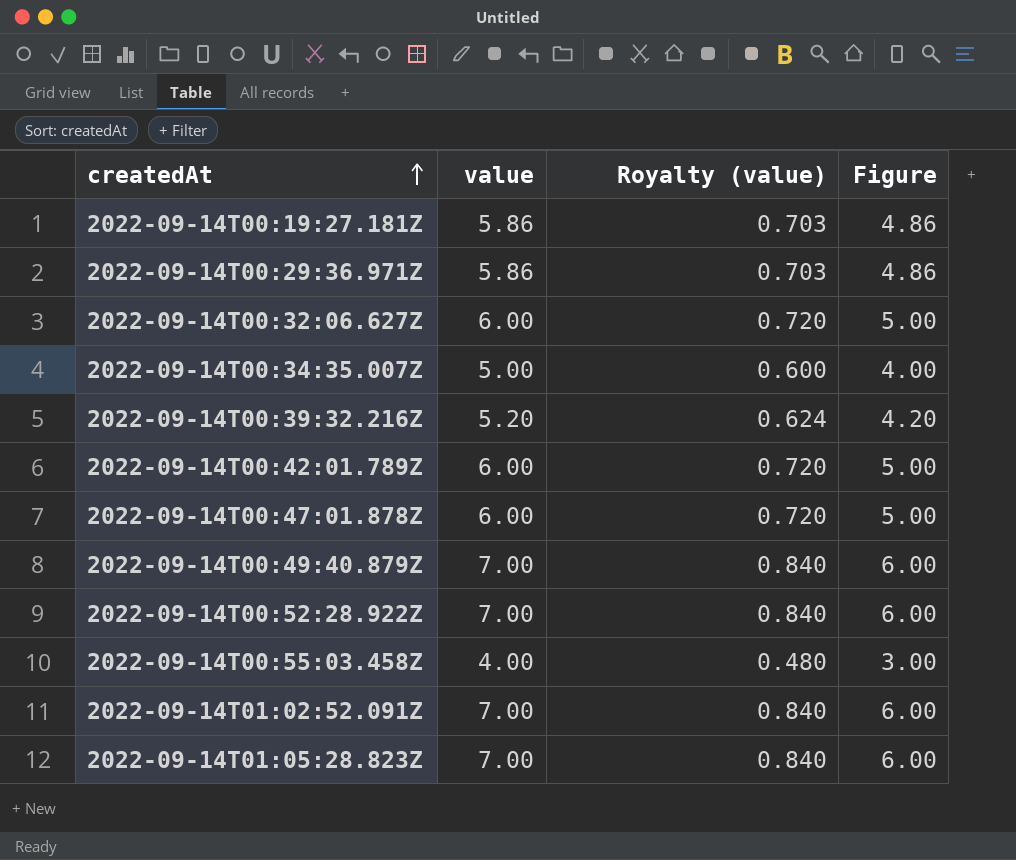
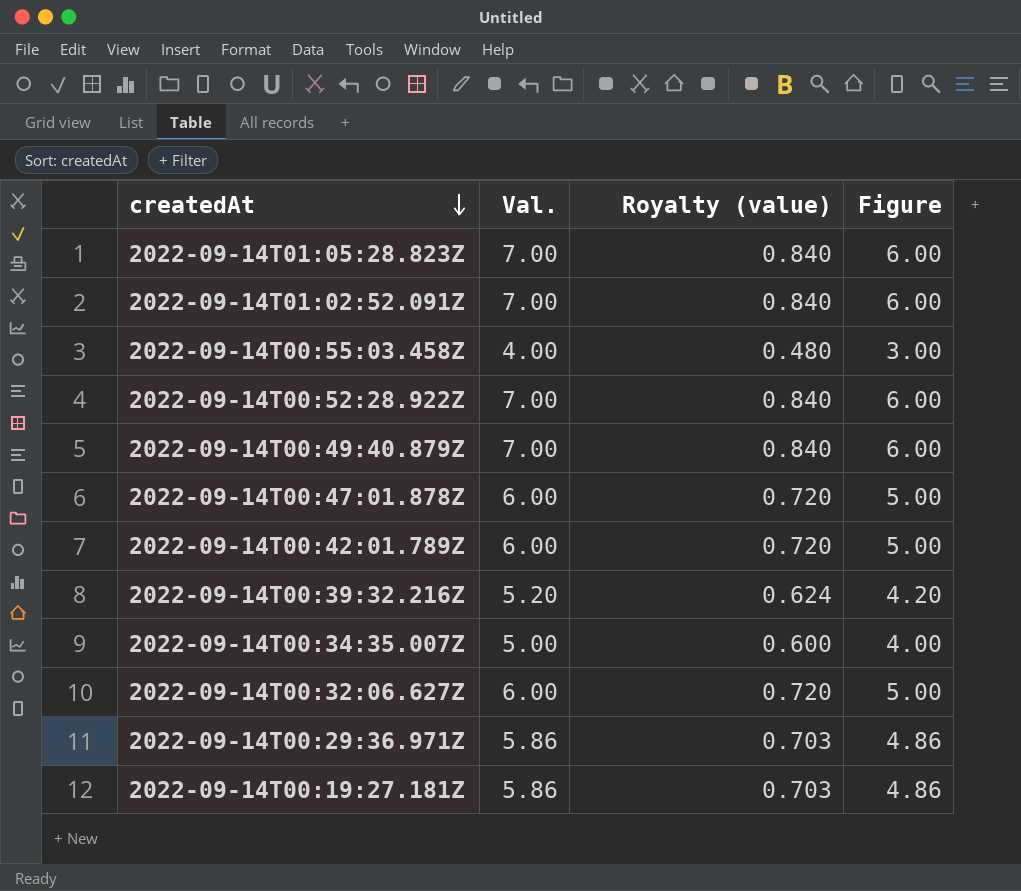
row order: createdAt ascending -> createdAt descending
column name: value -> Val.

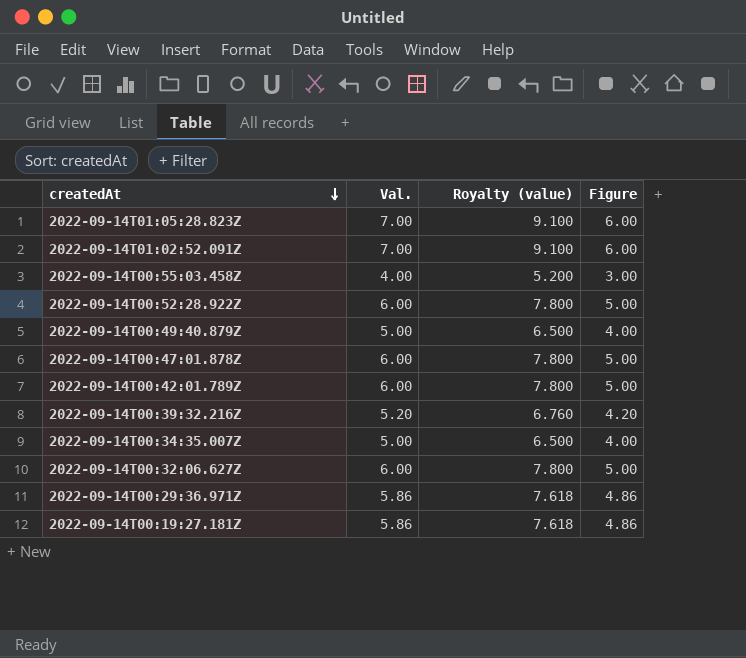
column Royalty (value) | formula: [Val.] * 0.12 -> [Val.] * 1.3
2022-09-14T00:52:28.922Z | Val.: 7.00 -> 6.00
2022-09-14T00:52:28.922Z | Figure: 6.00 -> 5.00
2022-09-14T00:49:40.879Z | Val.: 7.00 -> 5.00
2022-09-14T00:49:40.879Z | Figure: 6.00 -> 4.00

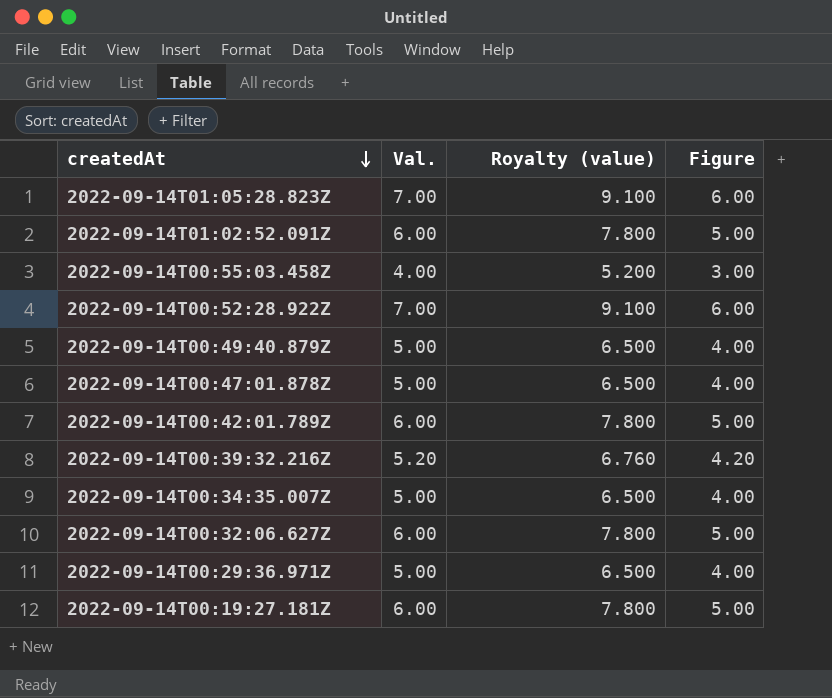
2022-09-14T01:02:52.091Z | Val.: 7.00 -> 6.00
2022-09-14T01:02:52.091Z | Royalty (value): 9.100 -> 7.800
2022-09-14T01:02:52.091Z | Figure: 6.00 -> 5.00
2022-09-14T00:52:28.922Z | Val.: 6.00 -> 7.00
2022-09-14T00:52:28.922Z | Royalty (value): 7.800 -> 9.100
2022-09-14T00:52:28.922Z | Figure: 5.00 -> 6.00
2022-09-14T00:47:01.878Z | Val.: 6.00 -> 5.00
2022-09-14T00:47:01.878Z | Royalty (value): 7.800 -> 6.500
2022-09-14T00:47:01.878Z | Figure: 5.00 -> 4.00
2022-09-14T00:29:36.971Z | Val.: 5.86 -> 5.00
2022-09-14T00:29:36.971Z | Royalty (value): 7.618 -> 6.500
2022-09-14T00:29:36.971Z | Figure: 4.86 -> 4.00
2022-09-14T00:19:27.181Z | Val.: 5.86 -> 6.00
2022-09-14T00:19:27.181Z | Royalty (value): 7.618 -> 7.800
2022-09-14T00:19:27.181Z | Figure: 4.86 -> 5.00

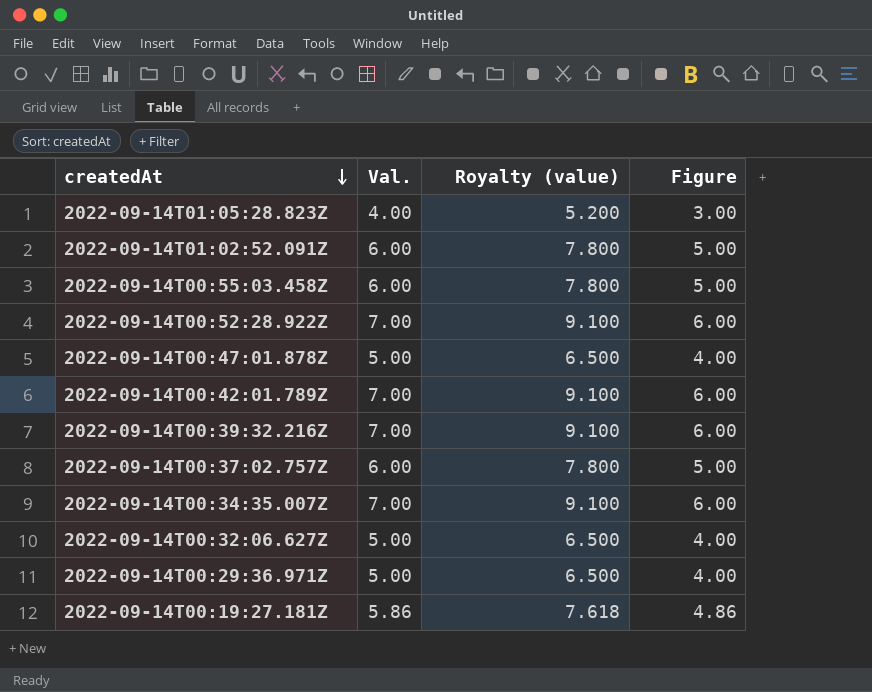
row 2022-09-14T00:49:40.879Z: 5.00 | 6.500 | 4.00 -> none
2022-09-14T01:05:28.823Z | Val.: 7.00 -> 4.00
2022-09-14T01:05:28.823Z | Royalty (value): 9.100 -> 5.200
2022-09-14T01:05:28.823Z | Figure: 6.00 -> 3.00
2022-09-14T00:55:03.458Z | Val.: 4.00 -> 6.00
2022-09-14T00:55:03.458Z | Royalty (value): 5.200 -> 7.800
2022-09-14T00:55:03.458Z | Figure: 3.00 -> 5.00
2022-09-14T00:42:01.789Z | Val.: 6.00 -> 7.00
2022-09-14T00:42:01.789Z | Royalty (value): 7.800 -> 9.100
2022-09-14T00:42:01.789Z | Figure: 5.00 -> 6.00
2022-09-14T00:39:32.216Z | Val.: 5.20 -> 7.00
2022-09-14T00:39:32.216Z | Royalty (value): 6.760 -> 9.100
2022-09-14T00:39:32.216Z | Figure: 4.20 -> 6.00
row 2022-09-14T00:37:02.757Z: none -> 6.00 | 7.800 | 5.00
2022-09-14T00:34:35.007Z | Val.: 5.00 -> 7.00
2022-09-14T00:34:35.007Z | Royalty (value): 6.500 -> 9.100
2022-09-14T00:34:35.007Z | Figure: 4.00 -> 6.00
2022-09-14T00:32:06.627Z | Val.: 6.00 -> 5.00
2022-09-14T00:32:06.627Z | Royalty (value): 7.800 -> 6.500
2022-09-14T00:32:06.627Z | Figure: 5.00 -> 4.00
2022-09-14T00:19:27.181Z | Val.: 6.00 -> 5.86
2022-09-14T00:19:27.181Z | Royalty (value): 7.800 -> 7.618
2022-09-14T00:19:27.181Z | Figure: 5.00 -> 4.86

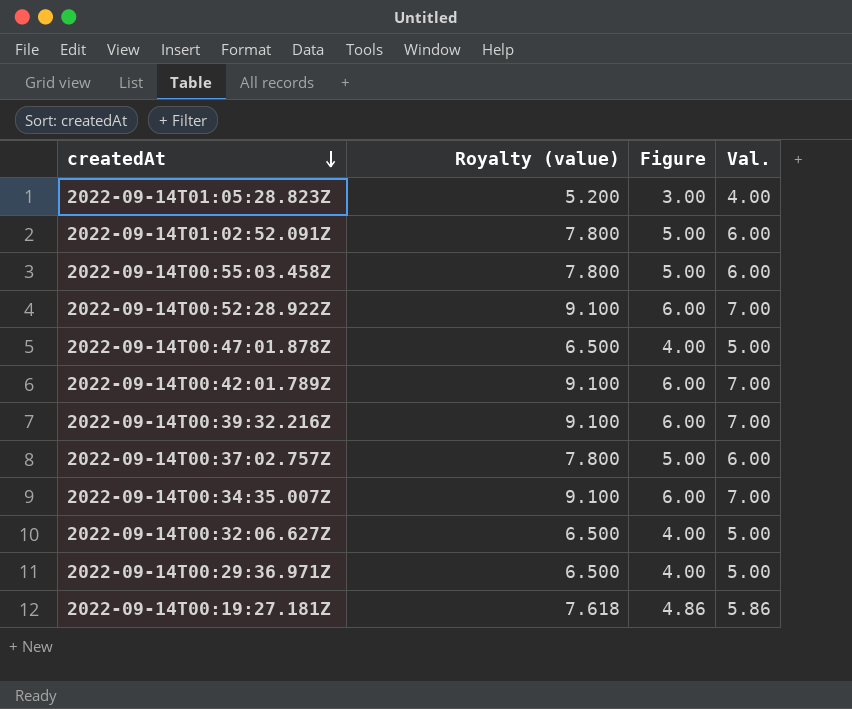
column Val. | position: 2 -> 4

